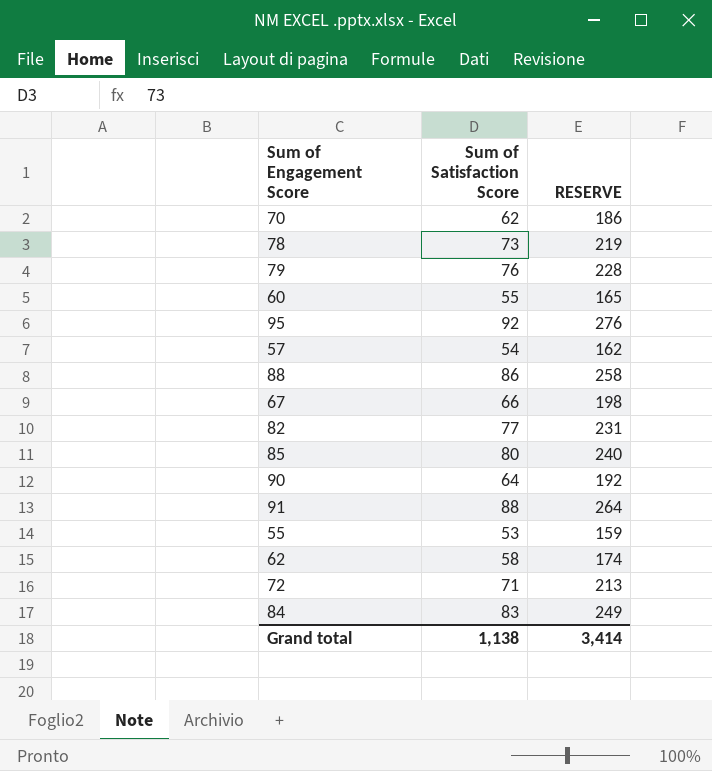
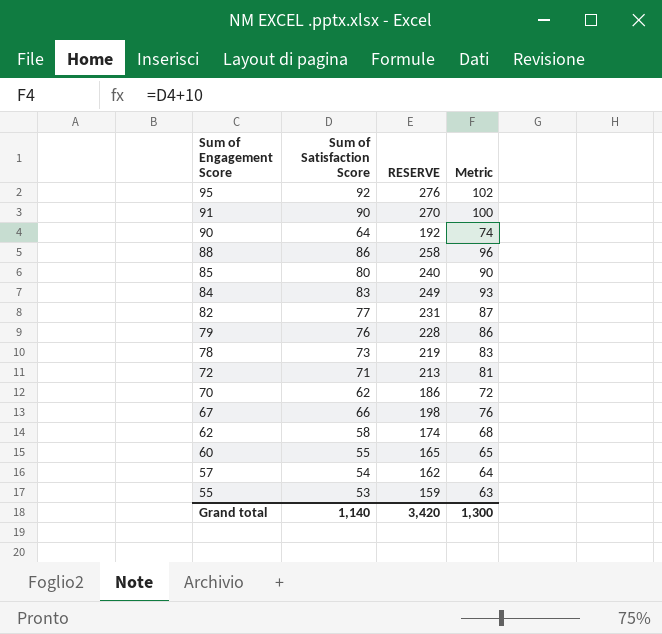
row order: none -> Sum of Engagement Score descending
column Metric | formula: none -> [Sum of Satisfaction Score] + 10
91 | Sum of Satisfaction Score: 88 -> 90
91 | RESERVE: 264 -> 270
Grand total | Sum of Satisfaction Score: 1,138 -> 1,140
Grand total | RESERVE: 3,414 -> 3,420

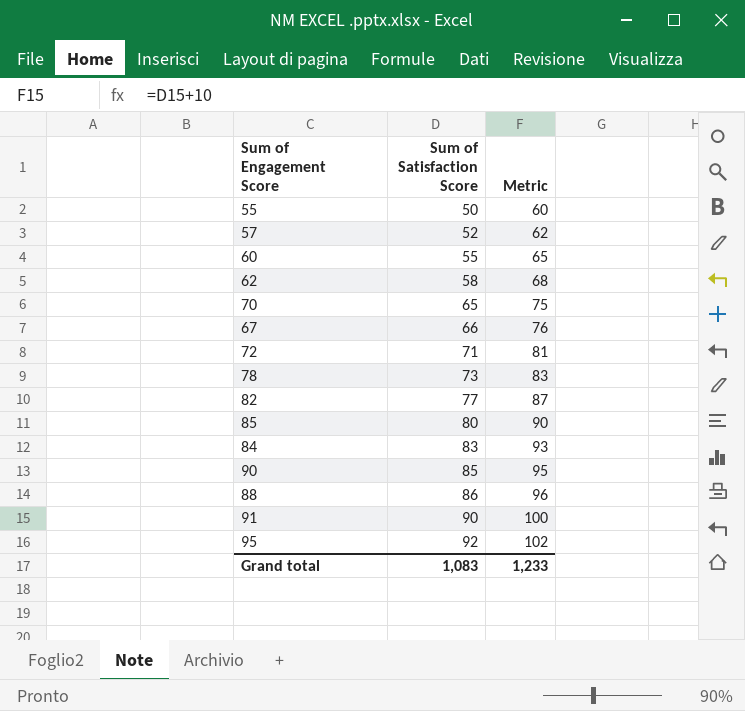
row order: Sum of Engagement Score descending -> Sum of Satisfaction Score ascending
column RESERVE | formula: [Sum of Satisfaction Score] * 3 -> none
row 79: 76 | 228 | 86 -> none
55 | Sum of Satisfaction Score: 53 -> 50
55 | Metric: 63 -> 60
57 | Sum of Satisfaction Score: 54 -> 52
57 | Metric: 64 -> 62
70 | Sum of Satisfaction Score: 62 -> 65
70 | Metric: 72 -> 75
90 | Sum of Satisfaction Score: 64 -> 85
90 | Metric: 74 -> 95
Grand total | Sum of Satisfaction Score: 1,140 -> 1,083
Grand total | Metric: 1,300 -> 1,233

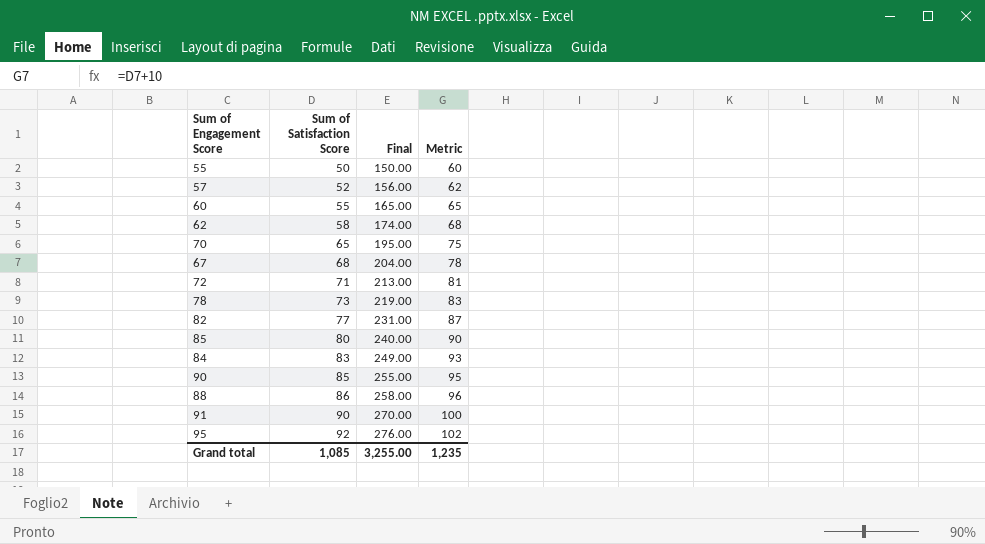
column Final | formula: none -> [Sum of Satisfaction Score] * 3
67 | Sum of Satisfaction Score: 66 -> 68
67 | Metric: 76 -> 78
Grand total | Sum of Satisfaction Score: 1,083 -> 1,085
Grand total | Metric: 1,233 -> 1,235

